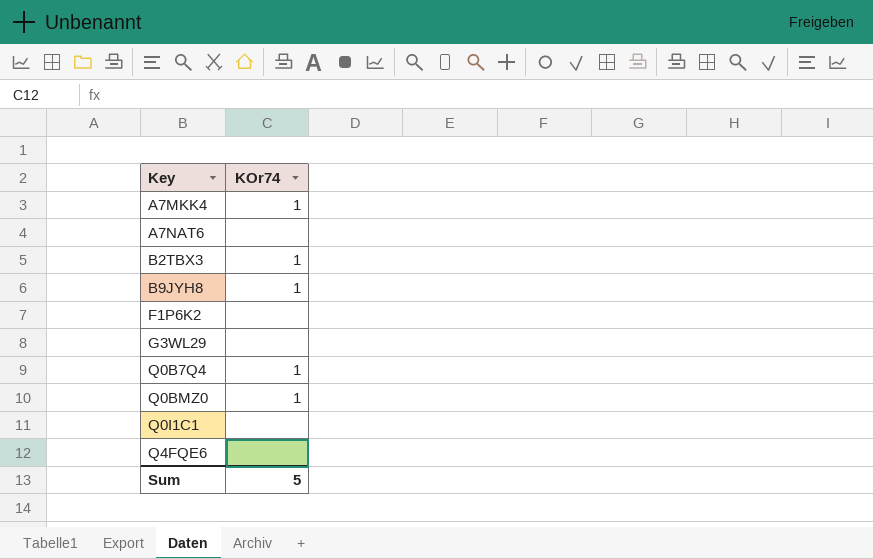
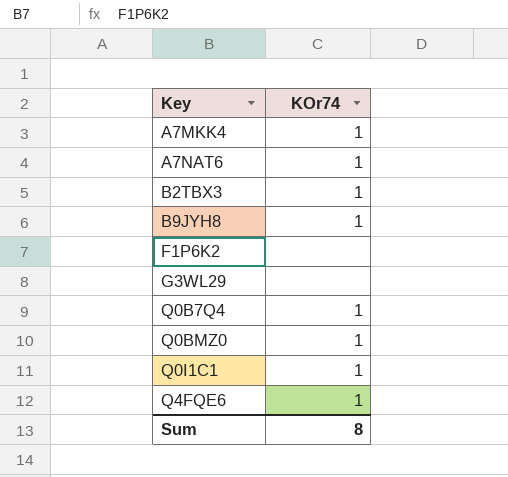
A7NAT6 | KOr74: none -> 1
Q0I1C1 | KOr74: none -> 1
Q4FQE6 | KOr74: none -> 1
Sum | KOr74: 5 -> 8

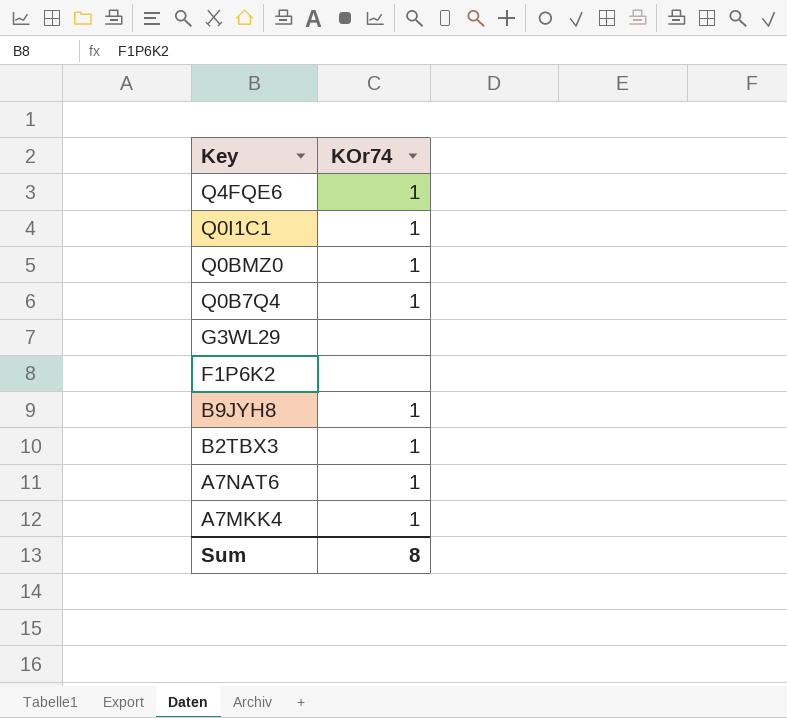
row order: Key ascending -> Key descending

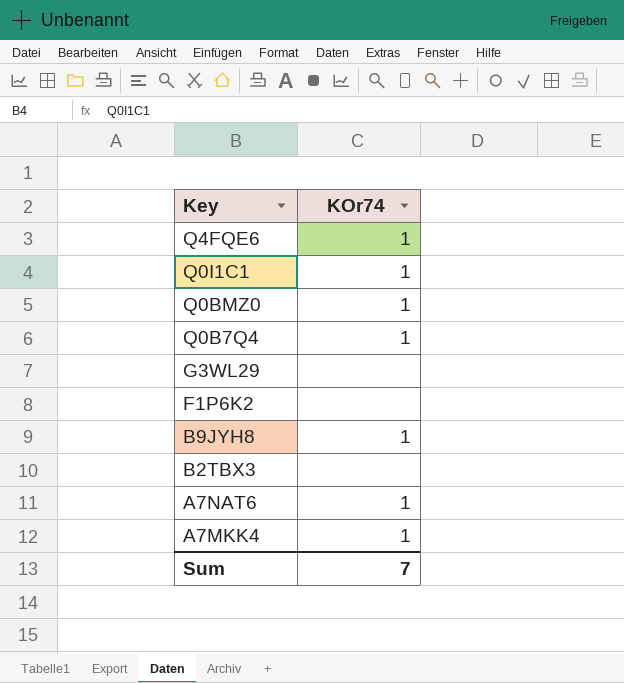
B2TBX3 | KOr74: 1 -> none
Sum | KOr74: 8 -> 7

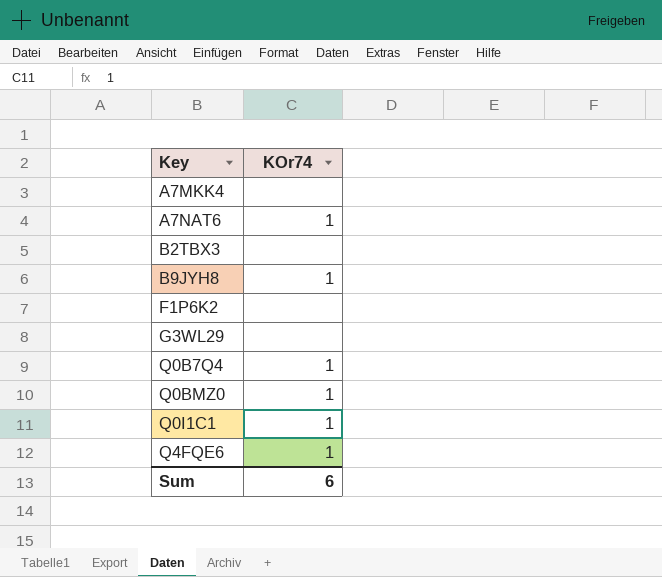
row order: Key descending -> Key ascending
A7MKK4 | KOr74: 1 -> none
Sum | KOr74: 7 -> 6

